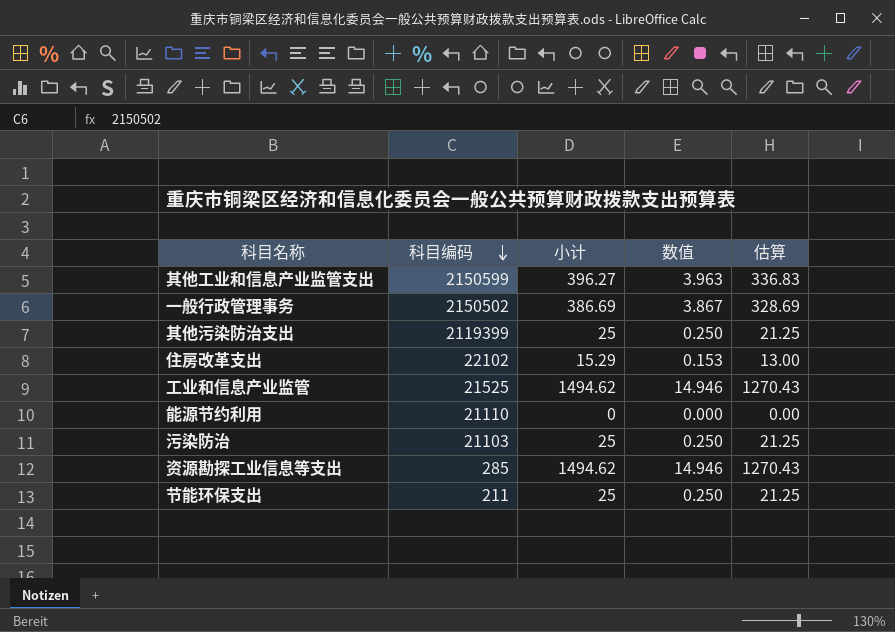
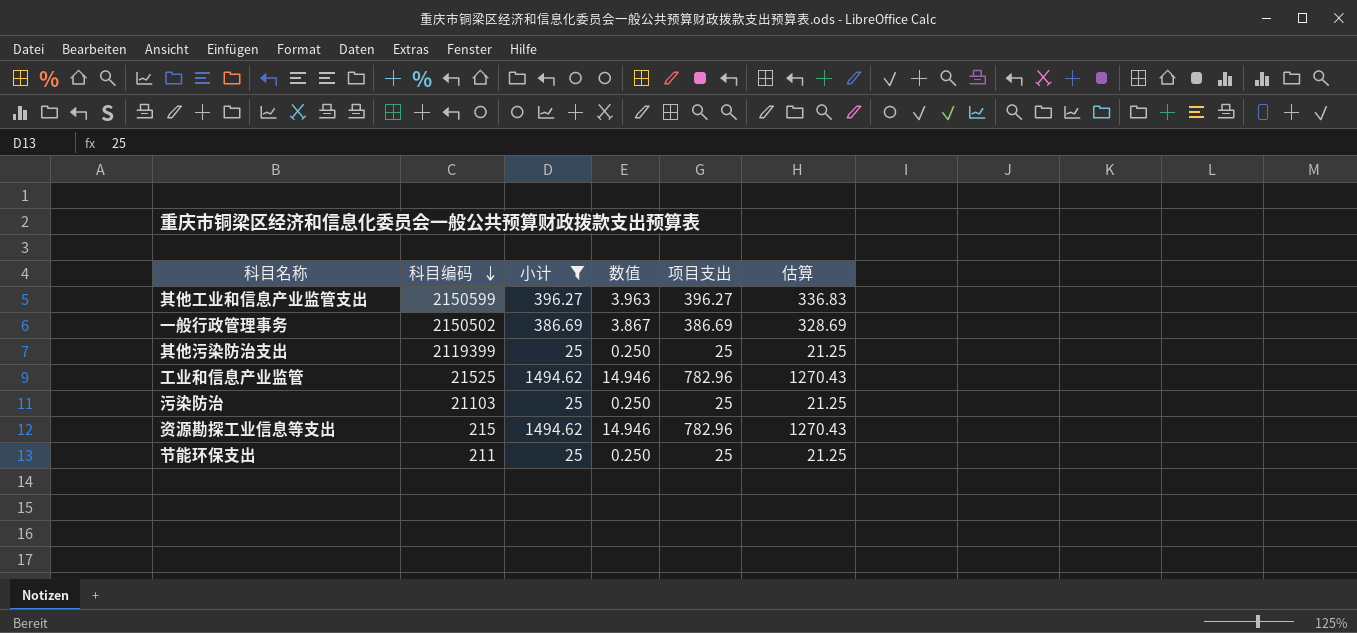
filter: none -> 小计 >= 25
column 项目支出 | position: none -> 5
资源勘探工业信息等支出 | 科目编码: 285 -> 215

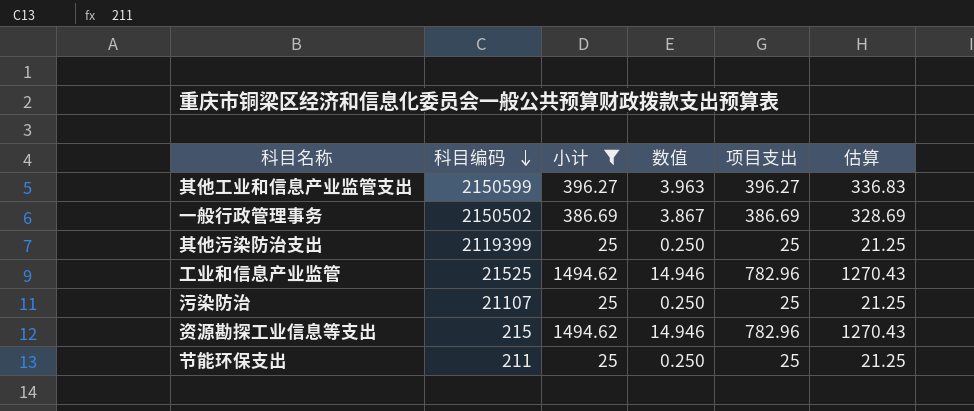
污染防治 | 科目编码: 21103 -> 21107

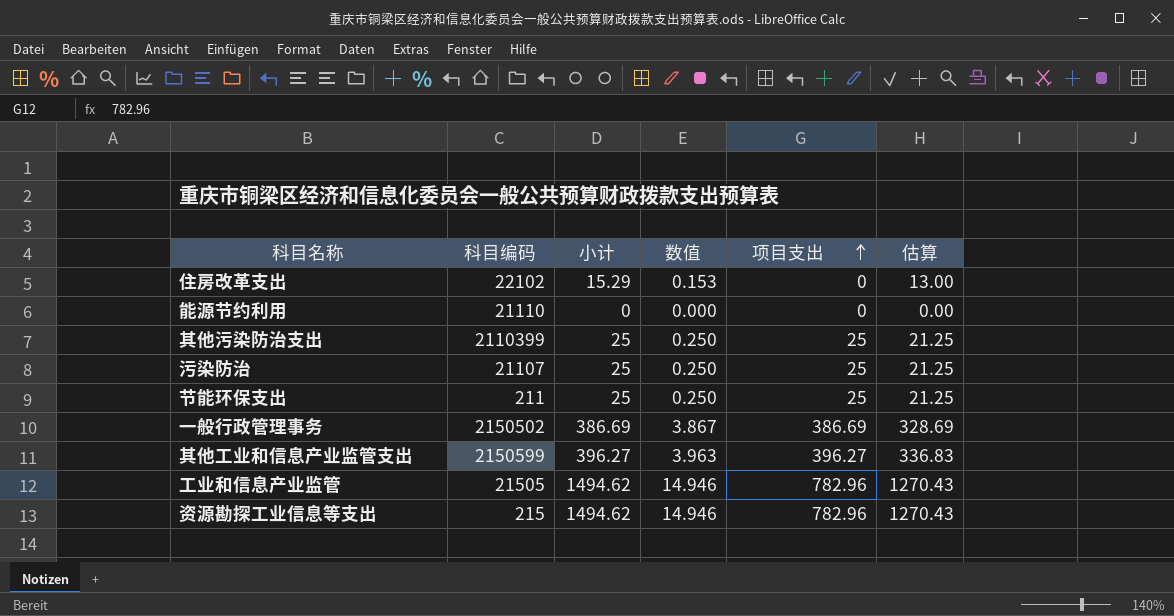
filter: 小计 >= 25 -> none
row order: 科目编码 descending -> 项目支出 ascending
其他污染防治支出 | 科目编码: 2119399 -> 2110399
工业和信息产业监管 | 科目编码: 21525 -> 21505

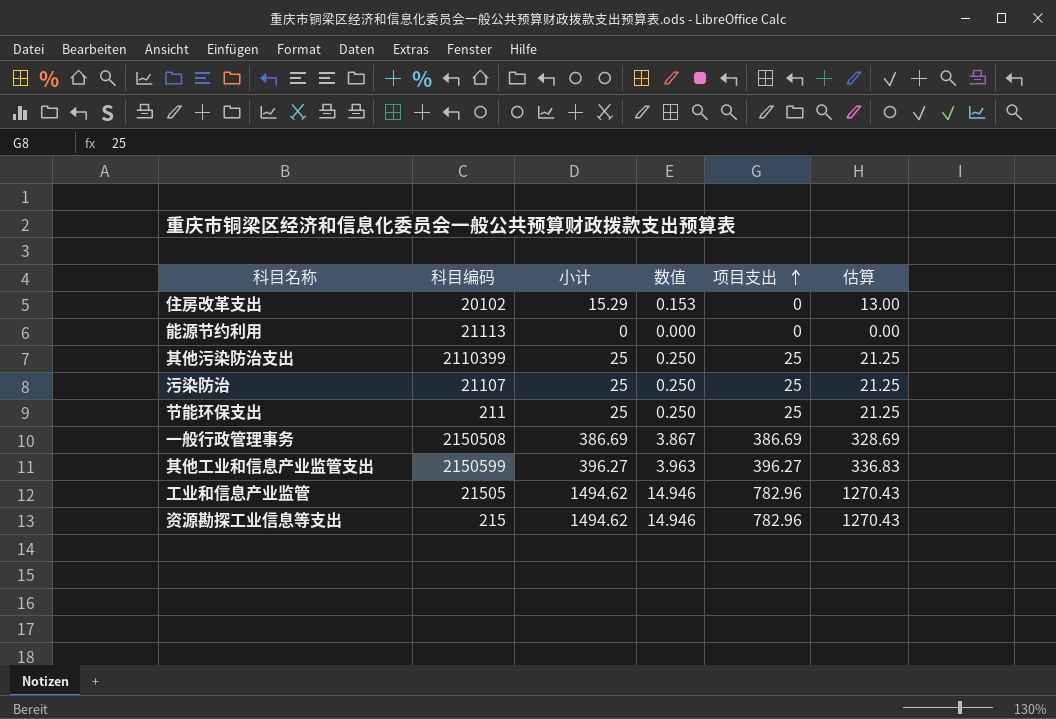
住房改革支出 | 科目编码: 22102 -> 20102
能源节约利用 | 科目编码: 21110 -> 21113
一般行政管理事务 | 科目编码: 2150502 -> 2150508

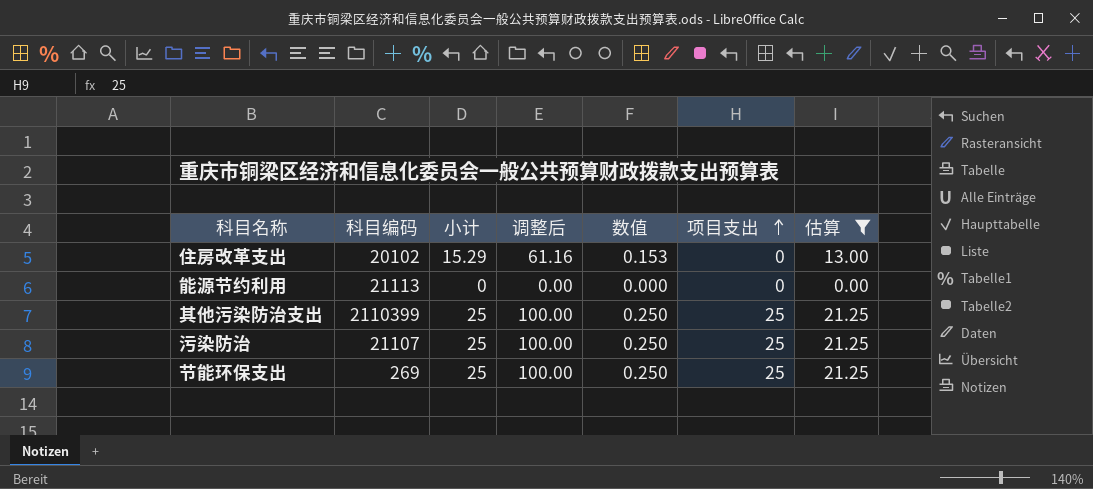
filter: none -> 估算 <= 21.25
column 调整后 | formula: none -> [小计] * 4
节能环保支出 | 科目编码: 211 -> 269

